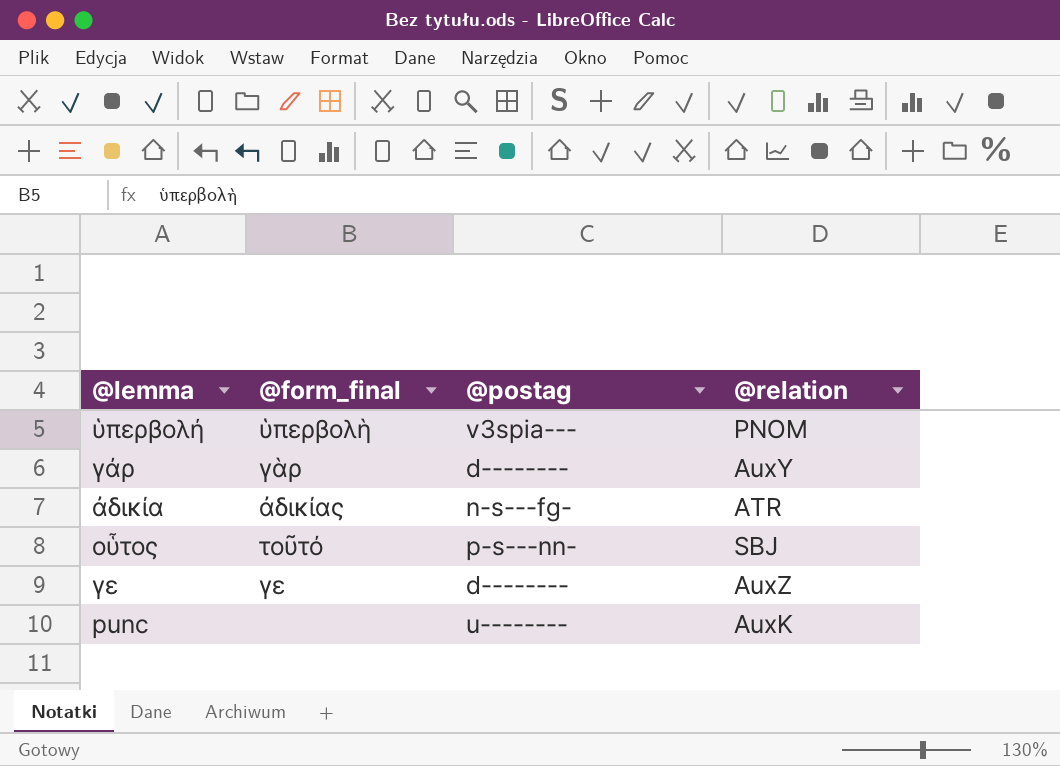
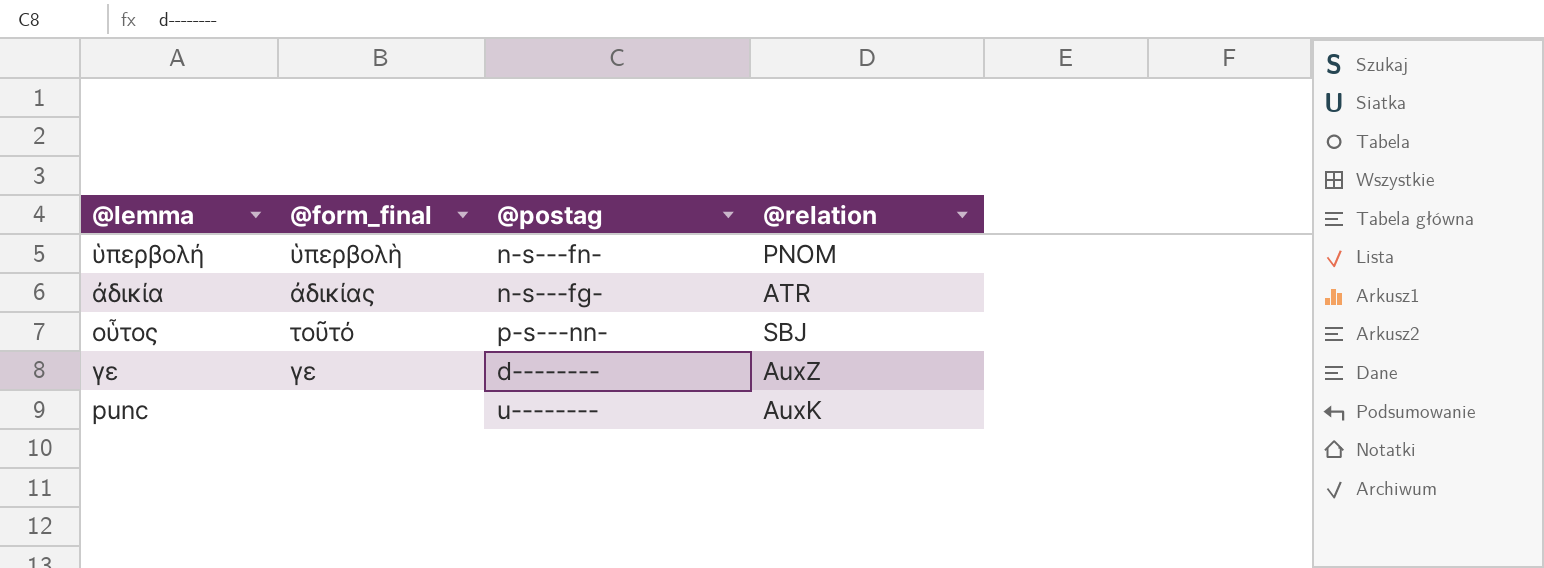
row γάρ: γὰρ | d-------- | AuxY -> none
ὑπερβολή | @postag: v3spia--- -> n-s---fn-

